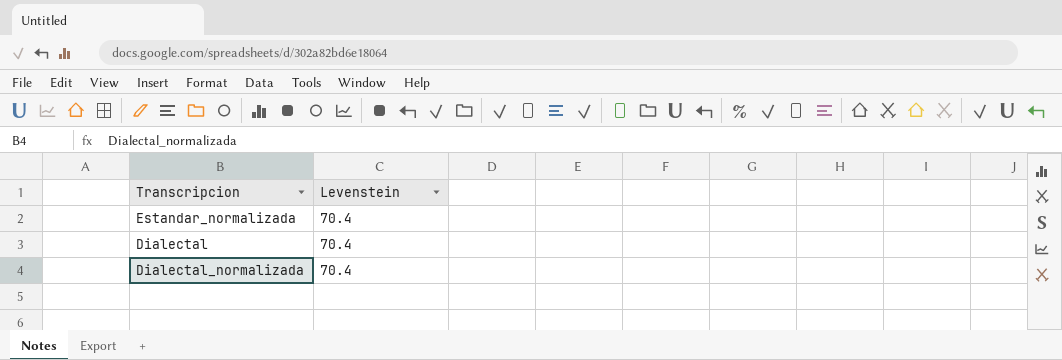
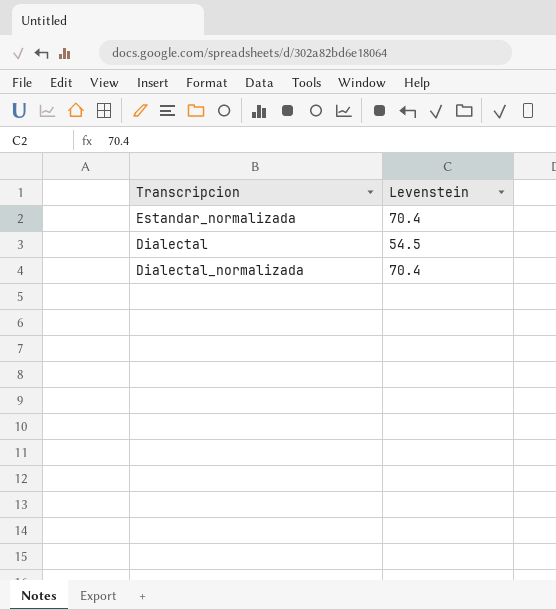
Dialectal | Levenstein: 70.4 -> 54.5

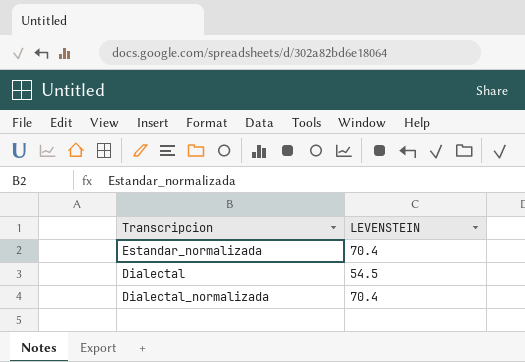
column name: Levenstein -> LEVENSTEIN

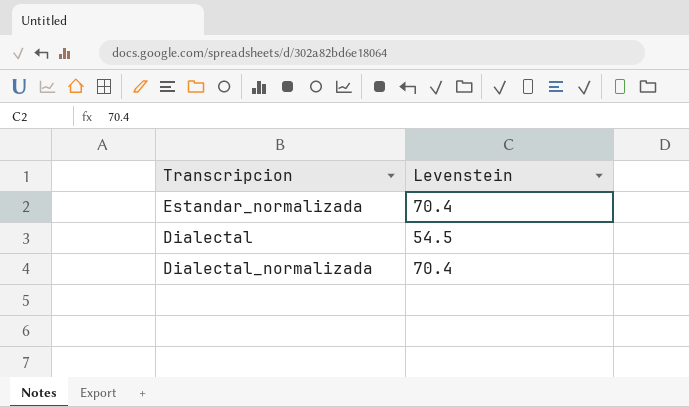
column name: LEVENSTEIN -> Levenstein

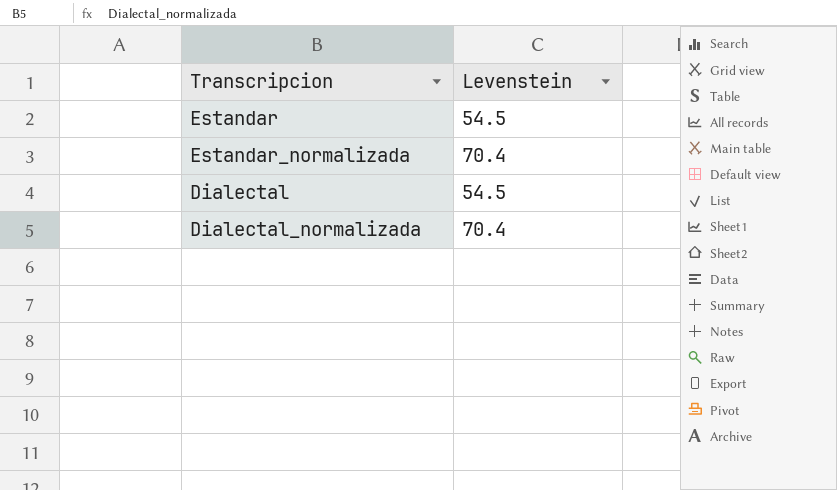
row Estandar: none -> 54.5

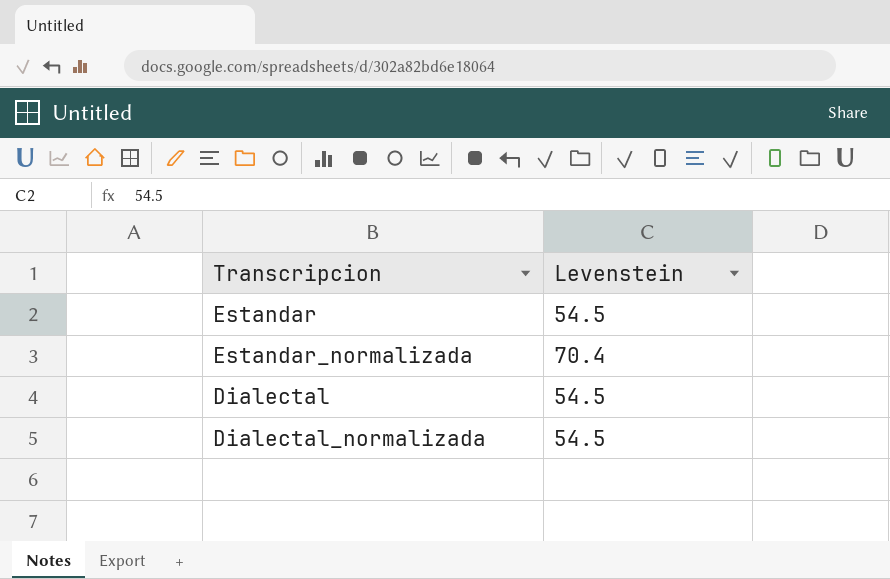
Dialectal_normalizada | Levenstein: 70.4 -> 54.5

